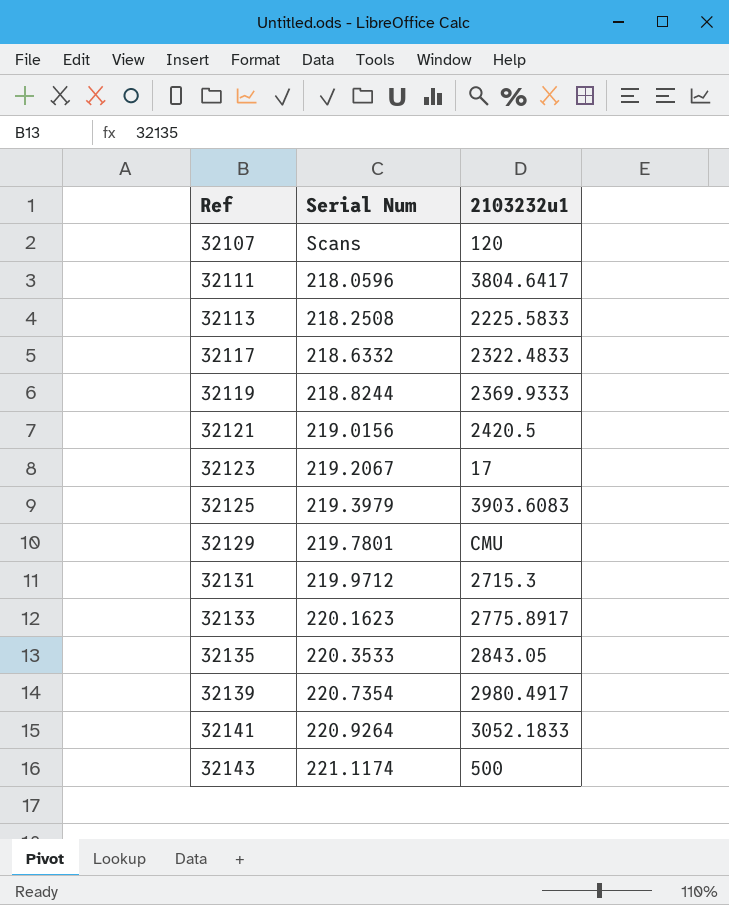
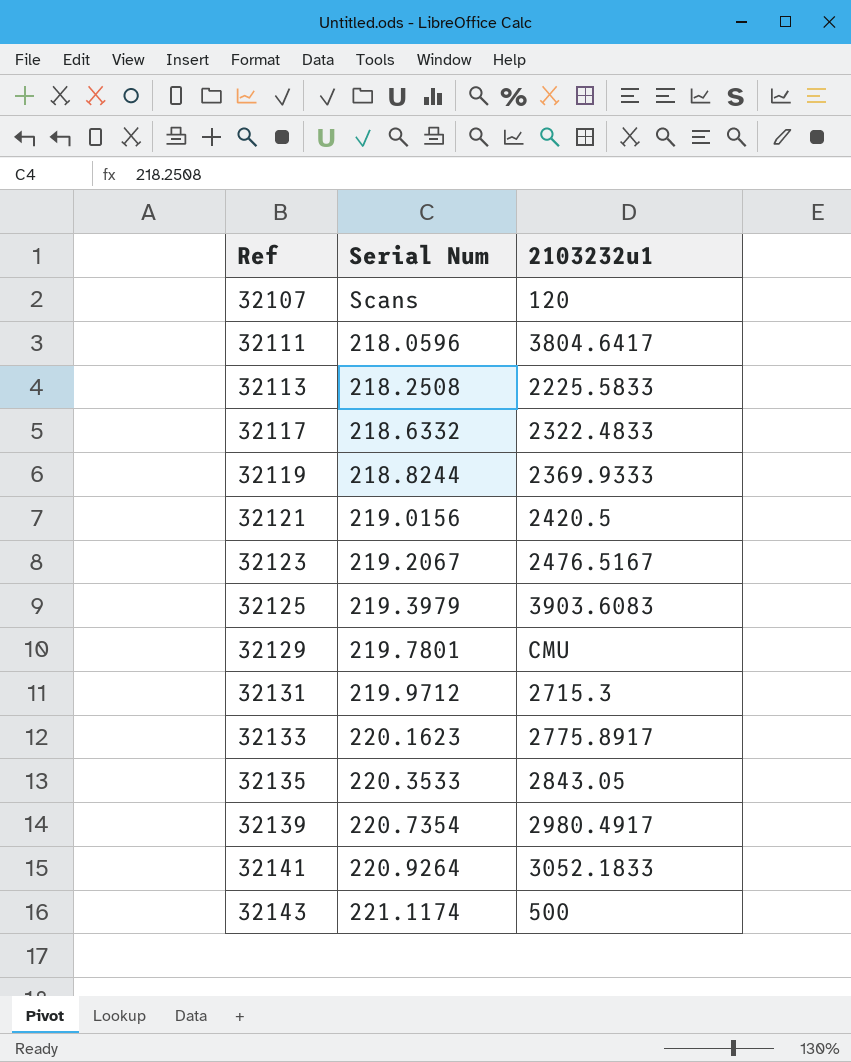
32123 | 2103232u1: 17 -> 2476.5167

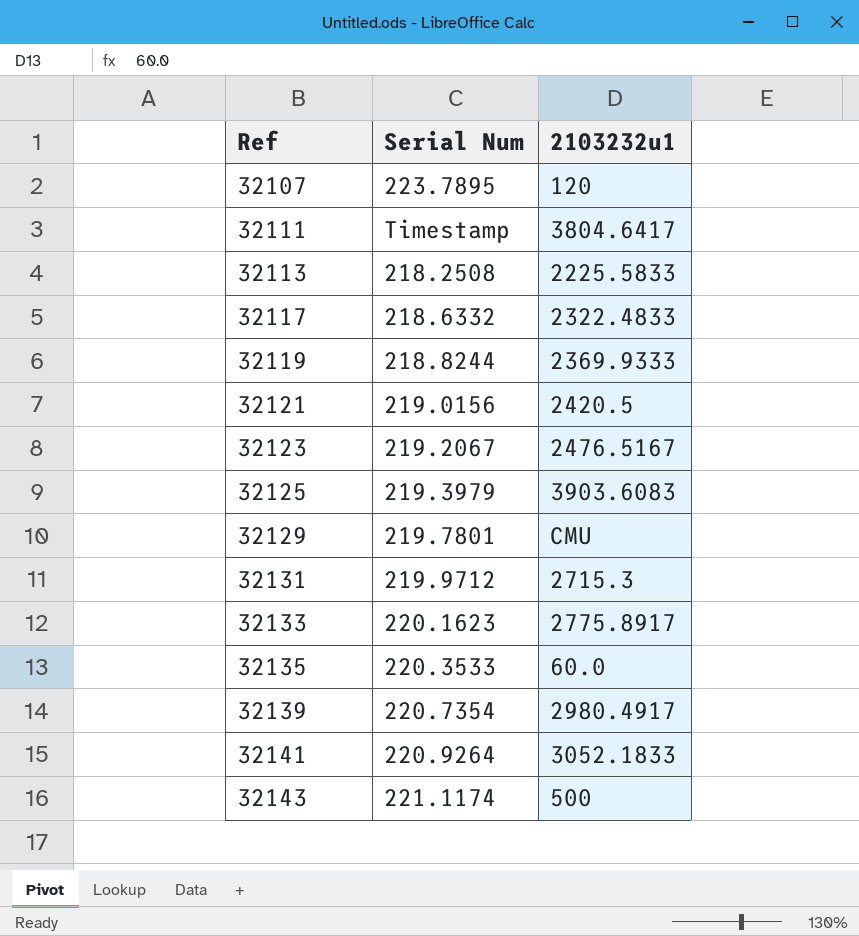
32107 | Serial Num: Scans -> 223.7895
32111 | Serial Num: 218.0596 -> Timestamp
32135 | 2103232u1: 2843.05 -> 60.0

